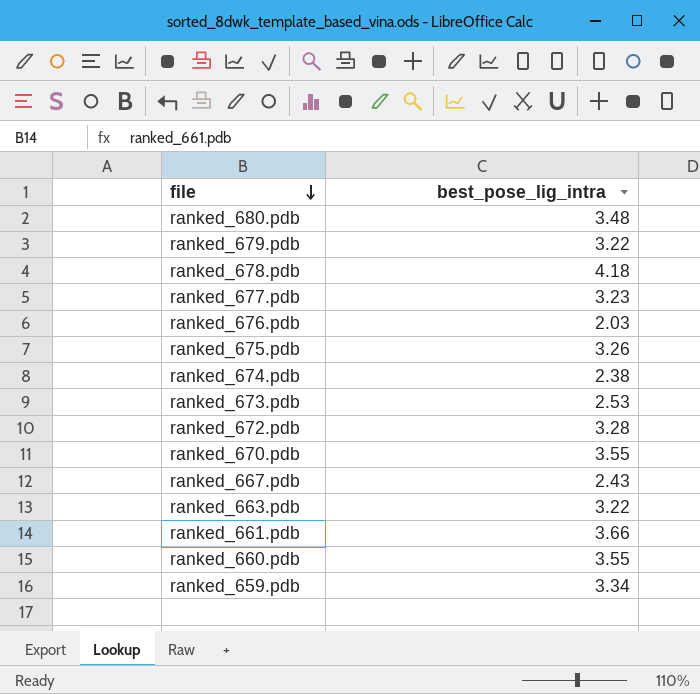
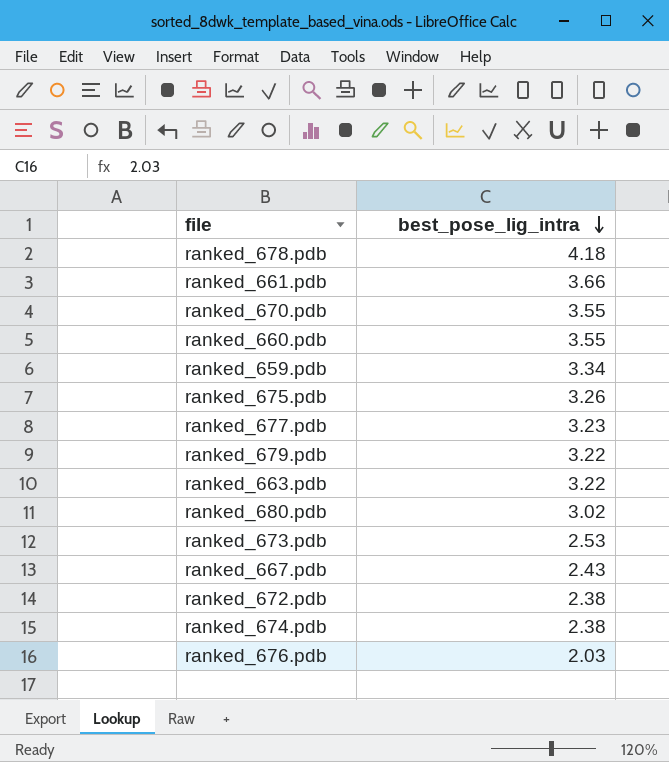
row order: file descending -> best_pose_lig_intra descending
ranked_680.pdb | best_pose_lig_intra: 3.48 -> 3.02
ranked_672.pdb | best_pose_lig_intra: 3.28 -> 2.38

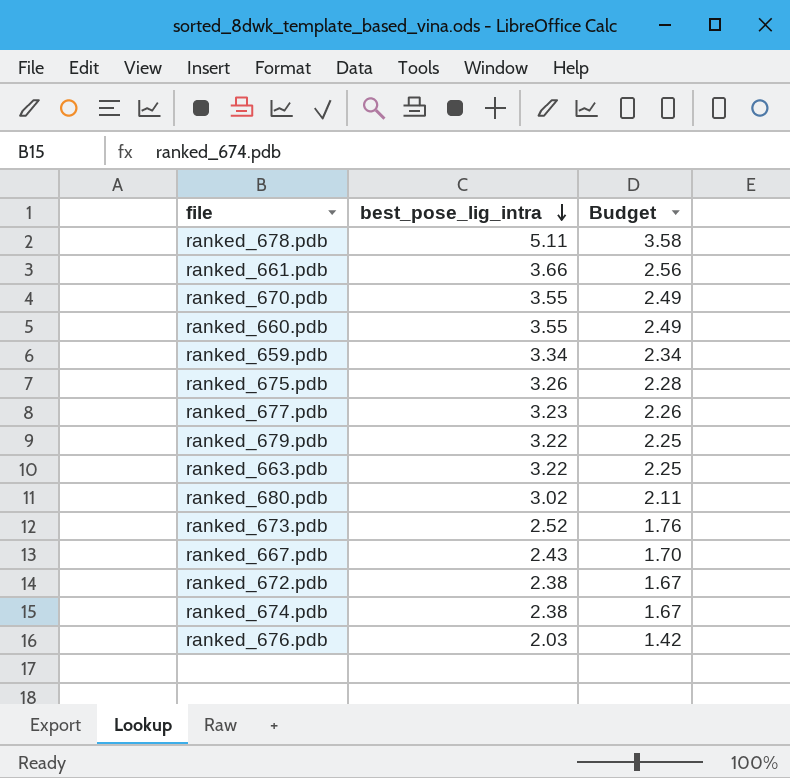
column Budget | formula: none -> [best_pose_lig_intra] * 0.7
ranked_678.pdb | best_pose_lig_intra: 4.18 -> 5.11
ranked_673.pdb | best_pose_lig_intra: 2.53 -> 2.52

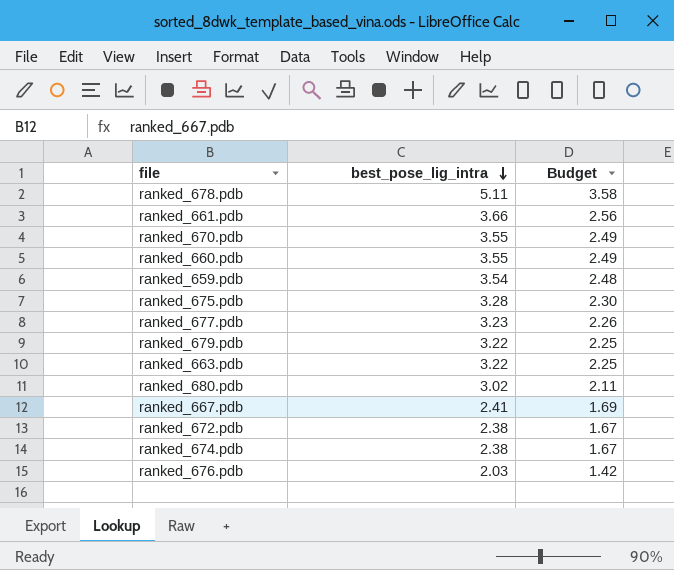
row ranked_673.pdb: 2.52 | 1.76 -> none
ranked_659.pdb | best_pose_lig_intra: 3.34 -> 3.54
ranked_659.pdb | Budget: 2.34 -> 2.48
ranked_675.pdb | best_pose_lig_intra: 3.26 -> 3.28
ranked_675.pdb | Budget: 2.28 -> 2.30
ranked_667.pdb | best_pose_lig_intra: 2.43 -> 2.41
ranked_667.pdb | Budget: 1.70 -> 1.69

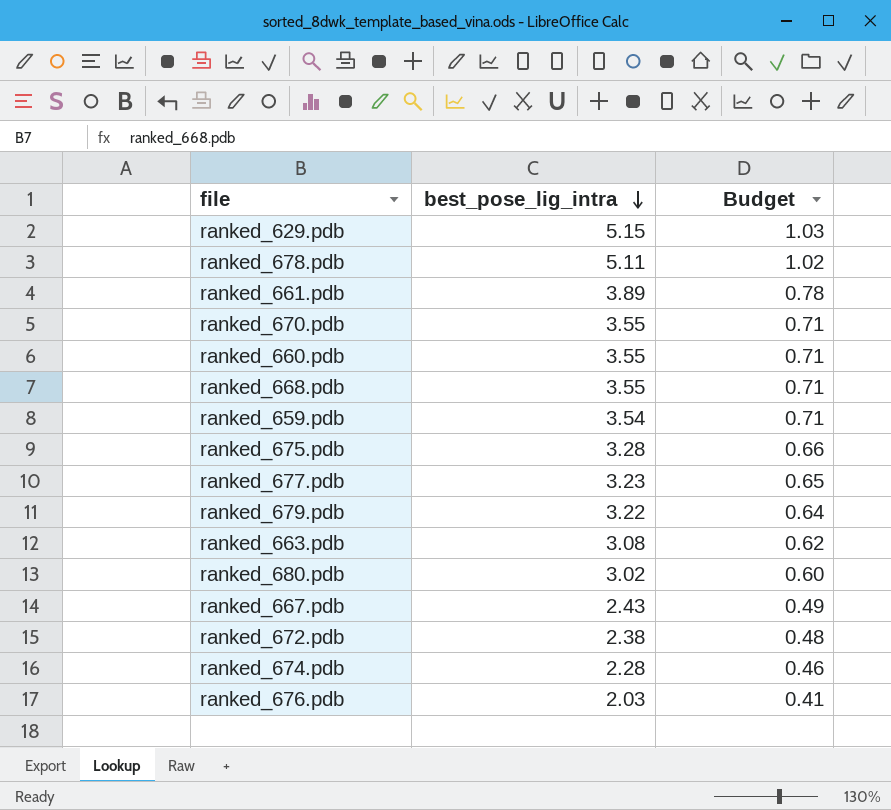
column Budget | formula: [best_pose_lig_intra] * 0.7 -> [best_pose_lig_intra] * 0.2
row ranked_629.pdb: none -> 5.15 | 1.03
ranked_661.pdb | best_pose_lig_intra: 3.66 -> 3.89
row ranked_668.pdb: none -> 3.55 | 0.71
ranked_663.pdb | best_pose_lig_intra: 3.22 -> 3.08
ranked_667.pdb | best_pose_lig_intra: 2.41 -> 2.43
ranked_674.pdb | best_pose_lig_intra: 2.38 -> 2.28

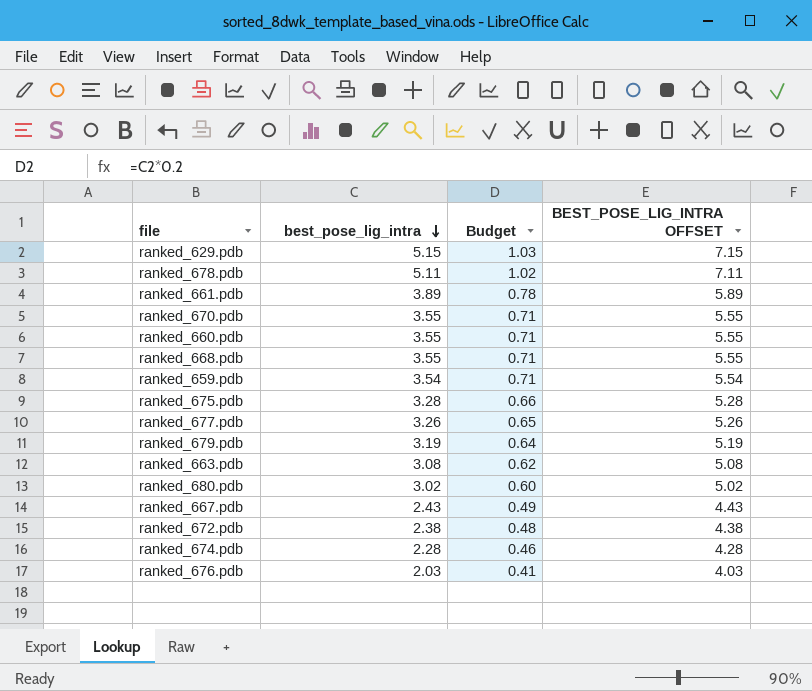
column BEST_POSE_LIG_INTRA OFFSET | formula: none -> [best_pose_lig_intra] + 2
ranked_677.pdb | best_pose_lig_intra: 3.23 -> 3.26
ranked_679.pdb | best_pose_lig_intra: 3.22 -> 3.19

